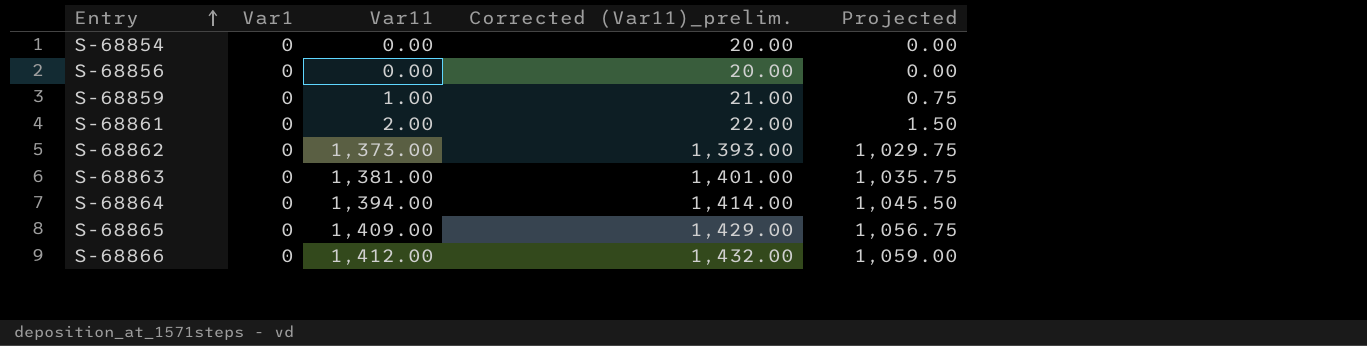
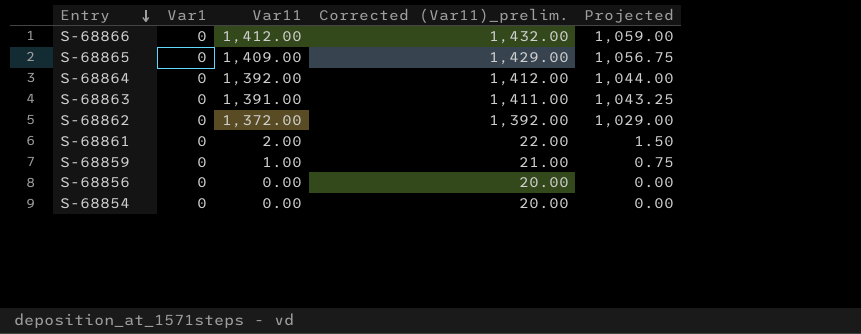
row order: Entry ascending -> Entry descending
S-68864 | Var11: 1,394.00 -> 1,392.00
S-68864 | Corrected (Var11)_prelim.: 1,414.00 -> 1,412.00
S-68864 | Projected: 1,045.50 -> 1,044.00
S-68863 | Var11: 1,381.00 -> 1,391.00
S-68863 | Corrected (Var11)_prelim.: 1,401.00 -> 1,411.00
S-68863 | Projected: 1,035.75 -> 1,043.25
S-68862 | Var11: 1,373.00 -> 1,372.00
S-68862 | Corrected (Var11)_prelim.: 1,393.00 -> 1,392.00
S-68862 | Projected: 1,029.75 -> 1,029.00

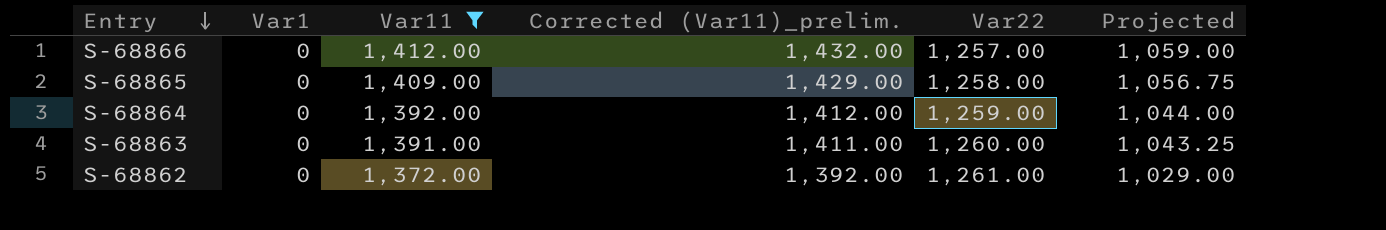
filter: none -> Var11 >= 1,372.00
column Var22 | position: none -> 5

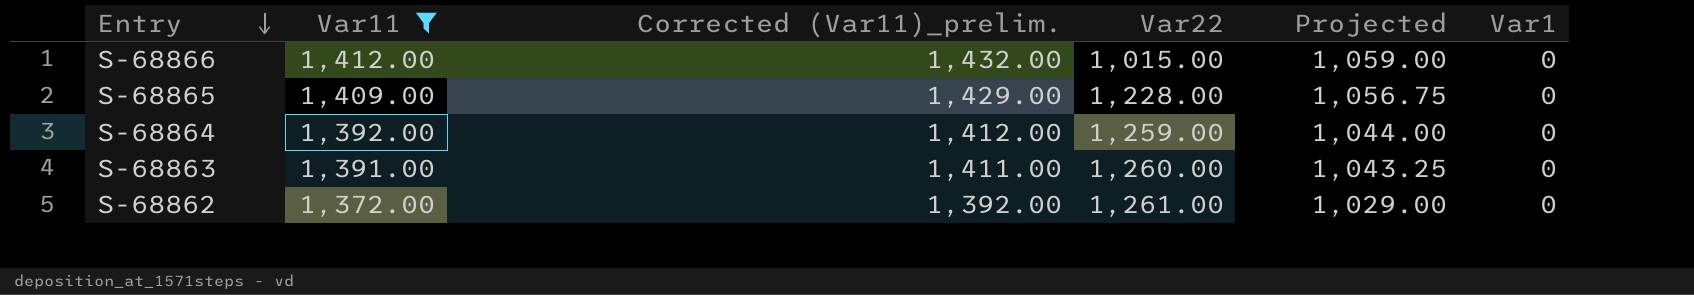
column Var1 | position: 2 -> 6
S-68866 | Var22: 1,257.00 -> 1,015.00
S-68865 | Var22: 1,258.00 -> 1,228.00

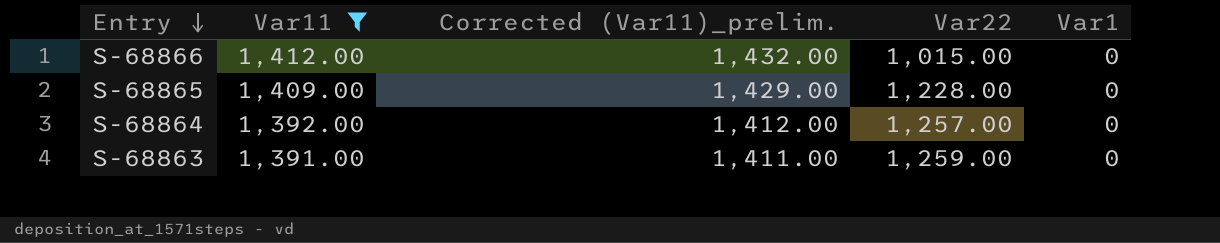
column Projected | formula: [Var11] * 0.75 -> none
row S-68862: 1,372.00 | 1,392.00 | 1,261.00 | 1,029.00 | 0 -> none
S-68864 | Var22: 1,259.00 -> 1,257.00
S-68863 | Var22: 1,260.00 -> 1,259.00

